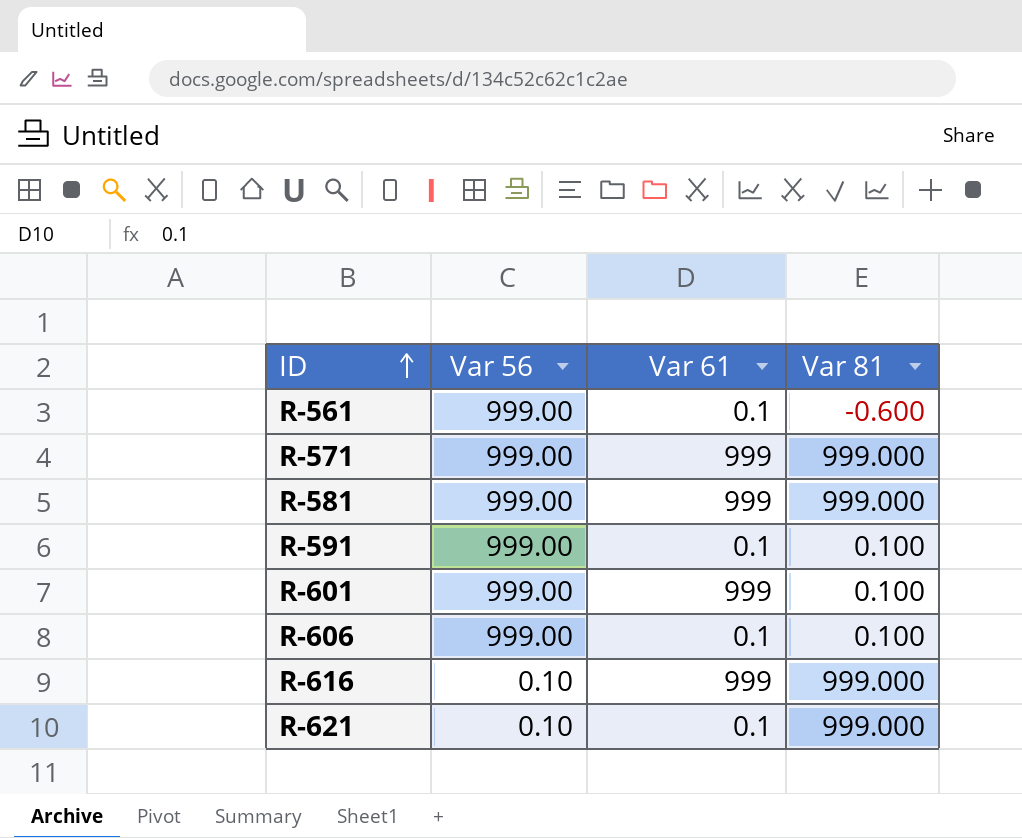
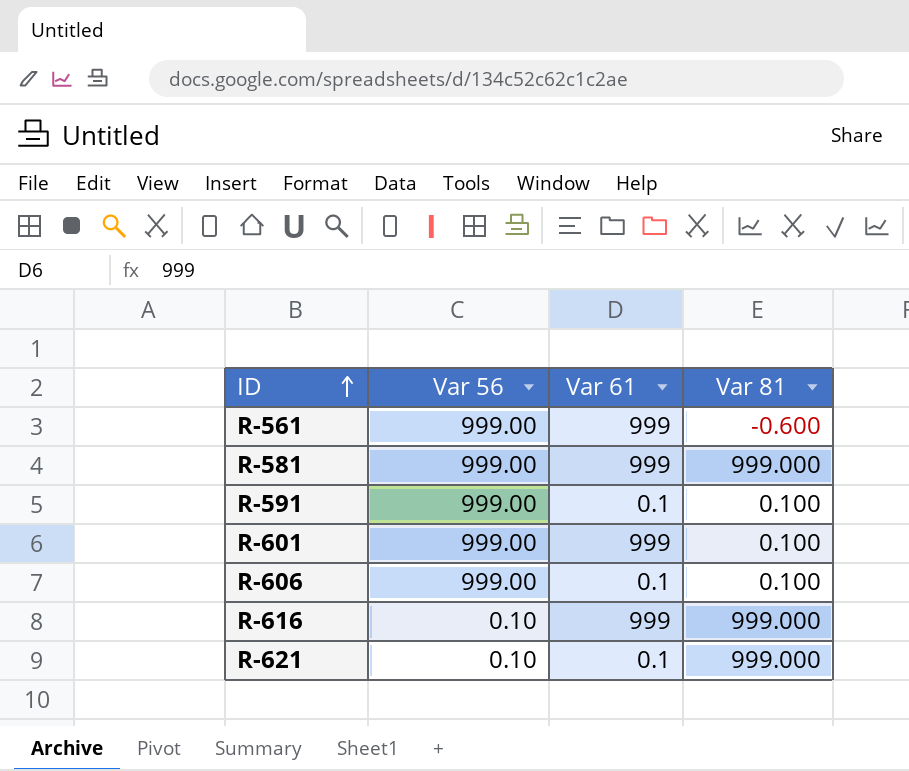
row R-571: 999.00 | 999 | 999.000 -> none
R-561 | Var 61: 0.1 -> 999

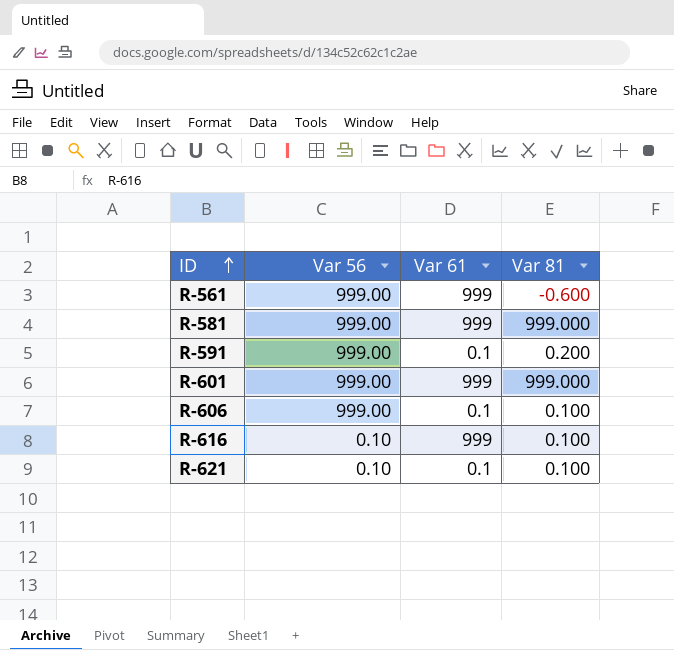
R-591 | Var 81: 0.100 -> 0.200
R-601 | Var 81: 0.100 -> 999.000
R-616 | Var 81: 999.000 -> 0.100
R-621 | Var 81: 999.000 -> 0.100

